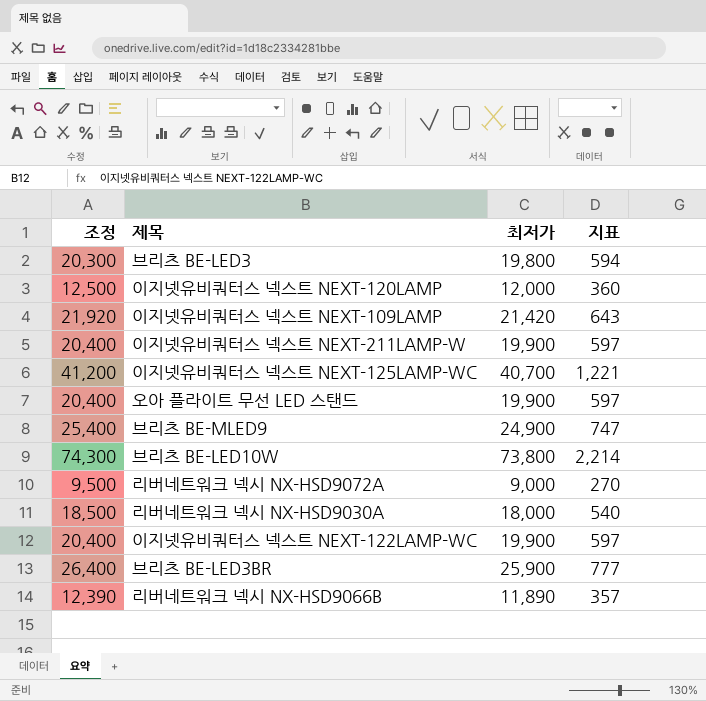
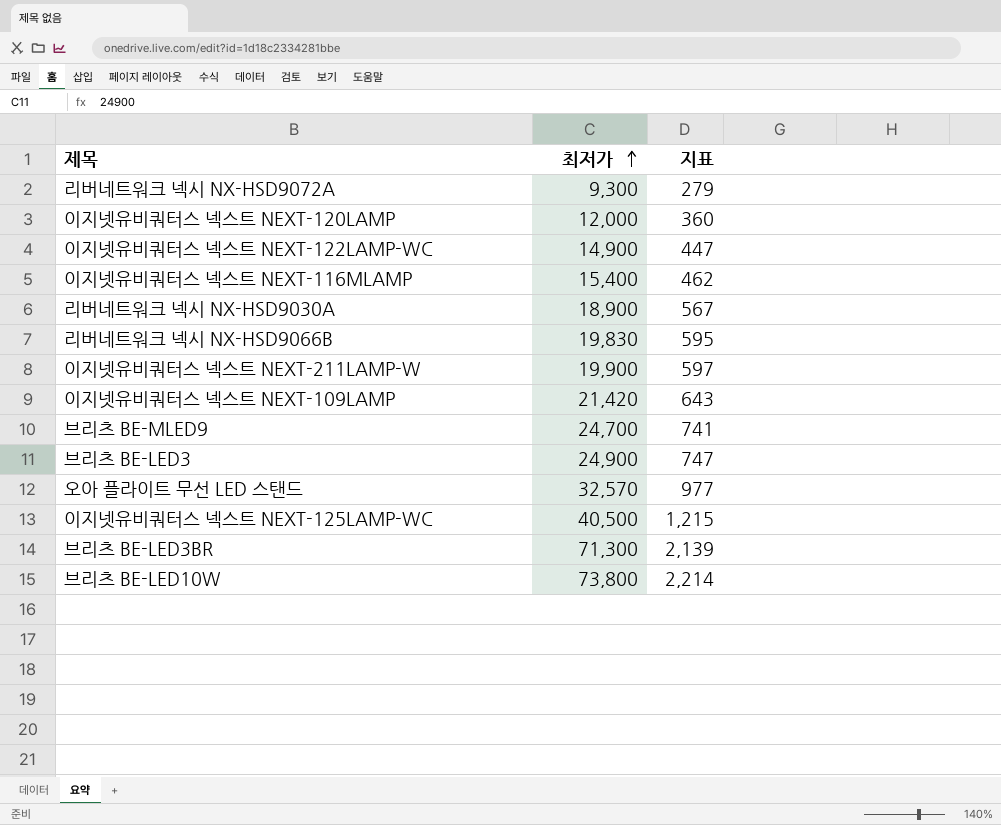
row order: none -> 최저가 ascending
column 조정 | formula: [최저가] + 500 -> none
리버네트워크 넥시 NX-HSD9072A | 최저가: 9,000 -> 9,300
리버네트워크 넥시 NX-HSD9072A | 지표: 270 -> 279
이지넷유비쿼터스 넥스트 NEXT-122LAMP-WC | 최저가: 19,900 -> 14,900
이지넷유비쿼터스 넥스트 NEXT-122LAMP-WC | 지표: 597 -> 447
row 이지넷유비쿼터스 넥스트 NEXT-116MLAMP: none -> 15,400 | 462
리버네트워크 넥시 NX-HSD9030A | 최저가: 18,000 -> 18,900
리버네트워크 넥시 NX-HSD9030A | 지표: 540 -> 567
리버네트워크 넥시 NX-HSD9066B | 최저가: 11,890 -> 19,830
리버네트워크 넥시 NX-HSD9066B | 지표: 357 -> 595
브리츠 BE-MLED9 | 최저가: 24,900 -> 24,700
브리츠 BE-MLED9 | 지표: 747 -> 741
브리츠 BE-LED3 | 최저가: 19,800 -> 24,900
브리츠 BE-LED3 | 지표: 594 -> 747
오아 플라이트 무선 LED 스탠드 | 최저가: 19,900 -> 32,570
오아 플라이트 무선 LED 스탠드 | 지표: 597 -> 977
이지넷유비쿼터스 넥스트 NEXT-125LAMP-WC | 최저가: 40,700 -> 40,500
이지넷유비쿼터스 넥스트 NEXT-125LAMP-WC | 지표: 1,221 -> 1,215
브리츠 BE-LED3BR | 최저가: 25,900 -> 71,300
브리츠 BE-LED3BR | 지표: 777 -> 2,139

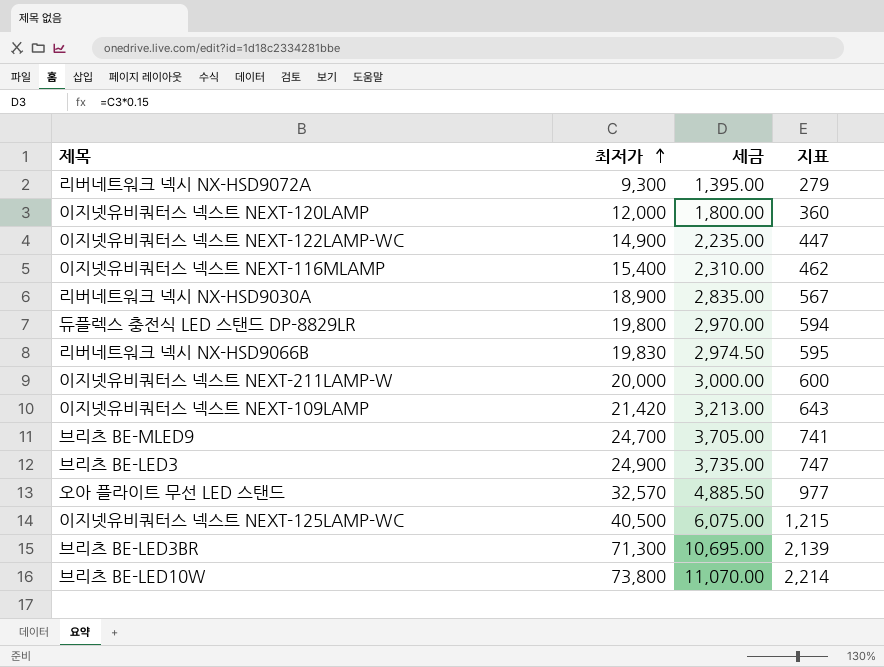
column 세금 | formula: none -> [최저가] * 0.15
row 듀플렉스 충전식 LED 스탠드 DP-8829LR: none -> 19,800 | 2,970.00 | 594
이지넷유비쿼터스 넥스트 NEXT-211LAMP-W | 최저가: 19,900 -> 20,000
이지넷유비쿼터스 넥스트 NEXT-211LAMP-W | 지표: 597 -> 600

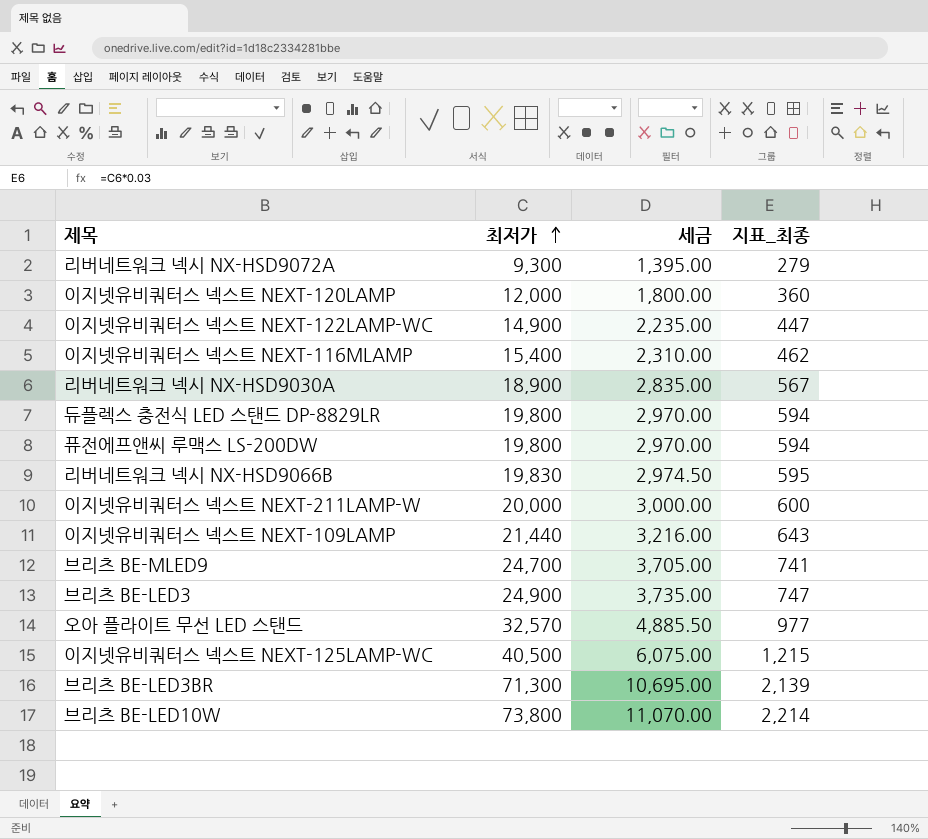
column name: 지표 -> 지표_최종
row 퓨전에프앤씨 루맥스 LS-200DW: none -> 19,800 | 2,970.00 | 594
이지넷유비쿼터스 넥스트 NEXT-109LAMP | 최저가: 21,420 -> 21,440
이지넷유비쿼터스 넥스트 NEXT-109LAMP | 세금: 3,213.00 -> 3,216.00

